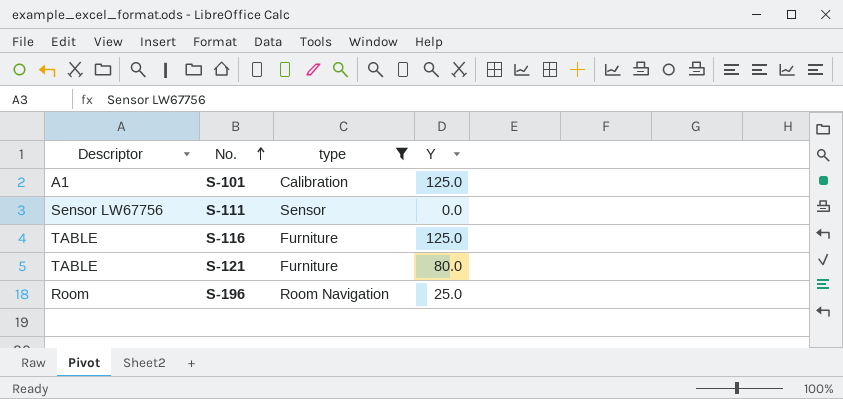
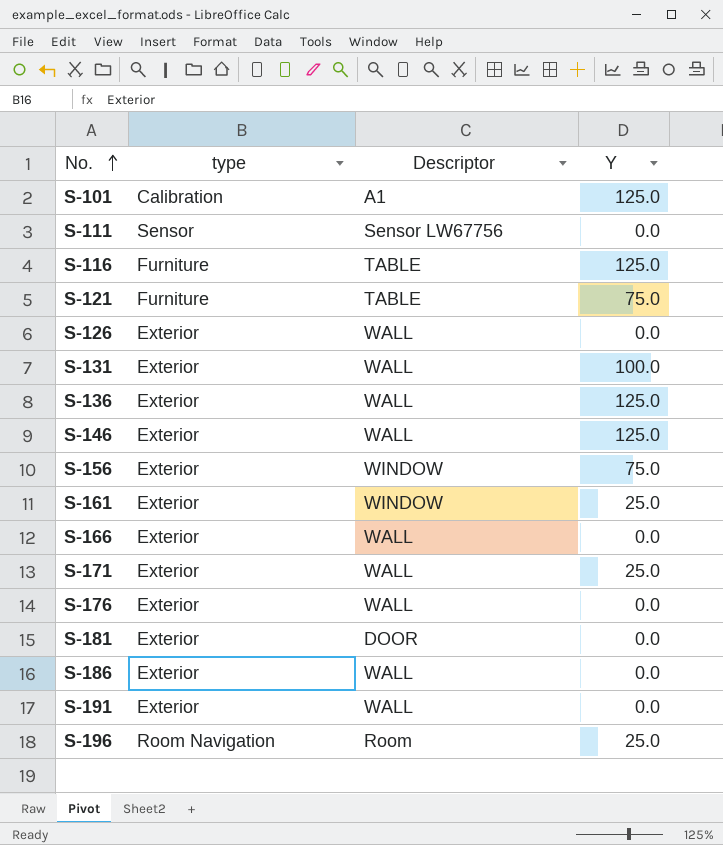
filter: type != Exterior -> none
column Descriptor | position: 1 -> 3
S-121 | Y: 80.0 -> 75.0

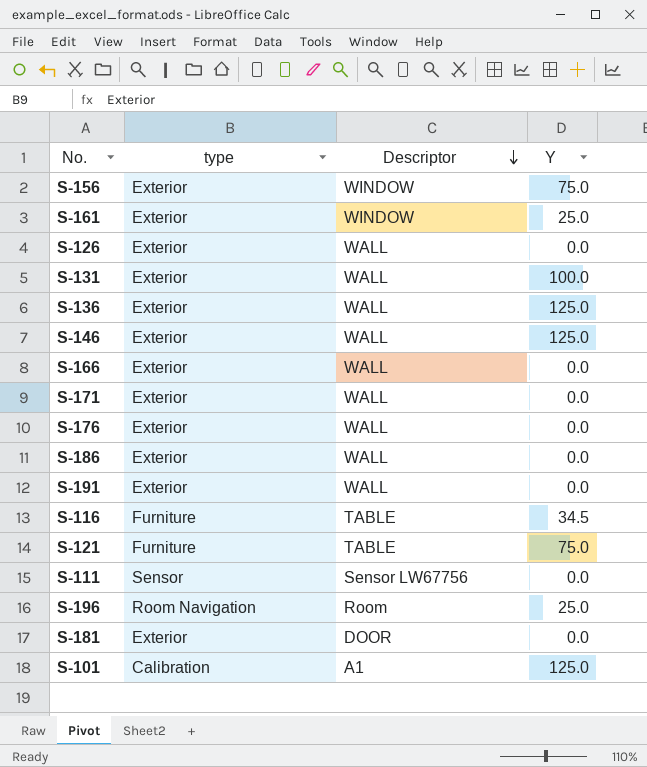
row order: No. ascending -> Descriptor descending
S-171 | Y: 25.0 -> 0.0
S-116 | Y: 125.0 -> 34.5

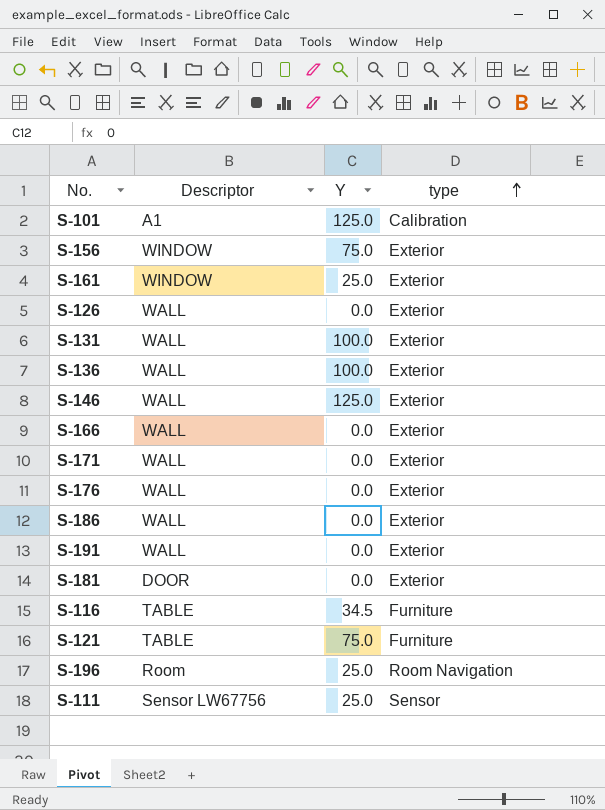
row order: Descriptor descending -> type ascending
column type | position: 2 -> 4
S-136 | Y: 125.0 -> 100.0
S-111 | Y: 0.0 -> 25.0

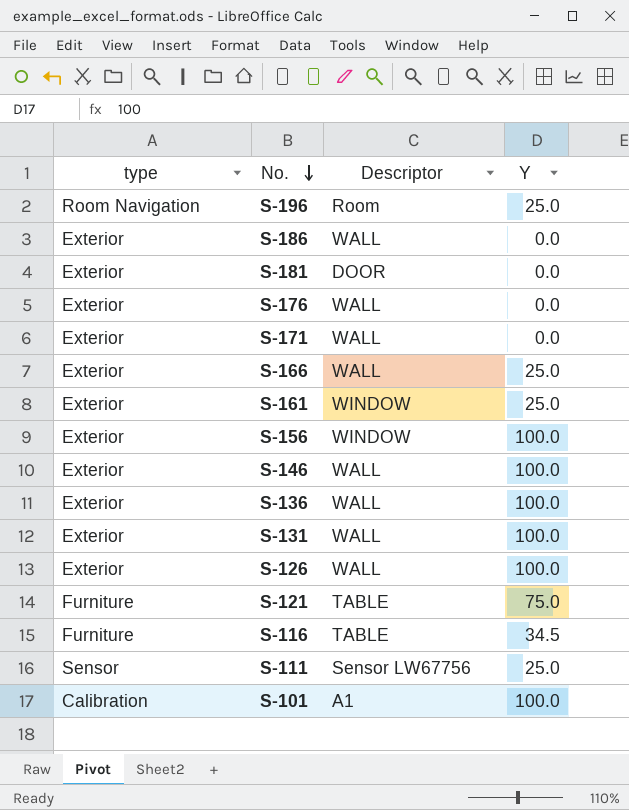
row order: type ascending -> No. descending
column type | position: 4 -> 1
row S-191: WALL | 0.0 | Exterior -> none
S-166 | Y: 0.0 -> 25.0
S-156 | Y: 75.0 -> 100.0
S-146 | Y: 125.0 -> 100.0
S-126 | Y: 0.0 -> 100.0
S-101 | Y: 125.0 -> 100.0

